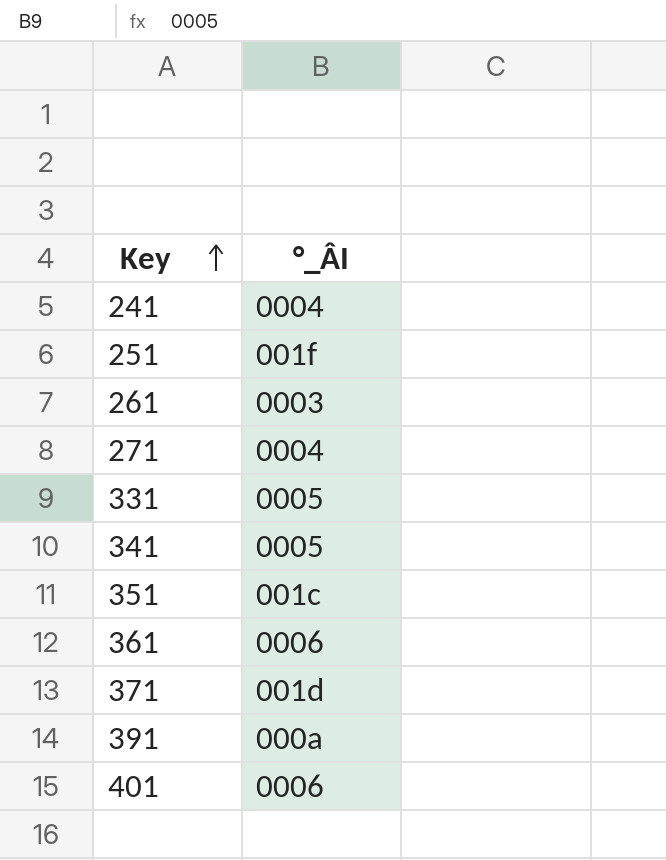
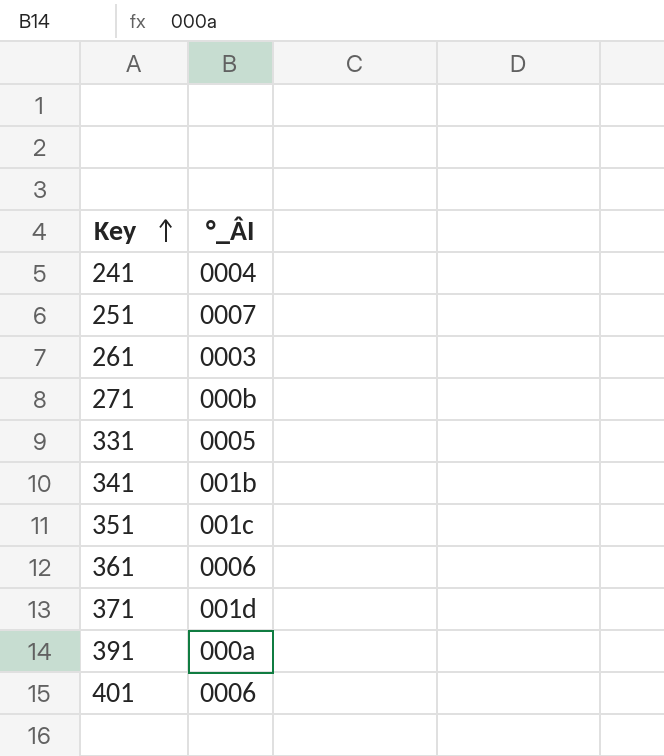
251 | °_ÂI: 001f -> 0007
271 | °_ÂI: 0004 -> 000b
341 | °_ÂI: 0005 -> 001b

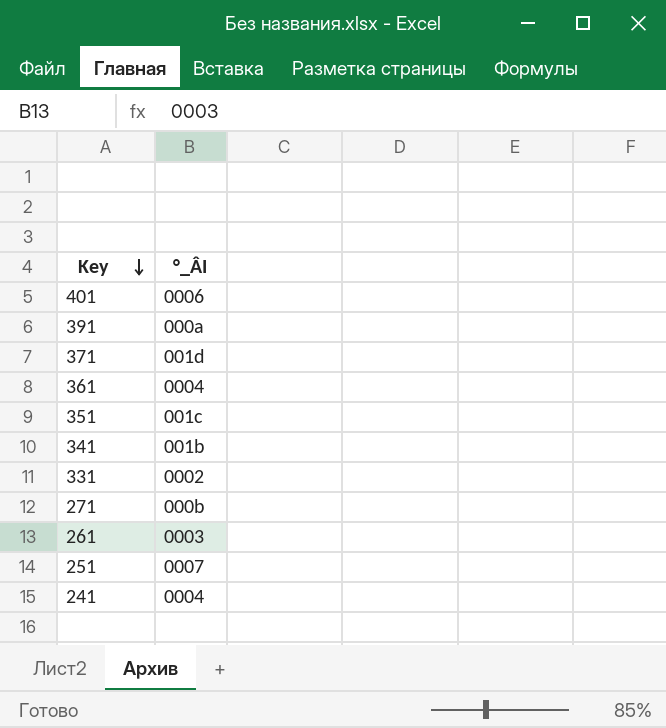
row order: Key ascending -> Key descending
361 | °_ÂI: 0006 -> 0004
331 | °_ÂI: 0005 -> 0002

